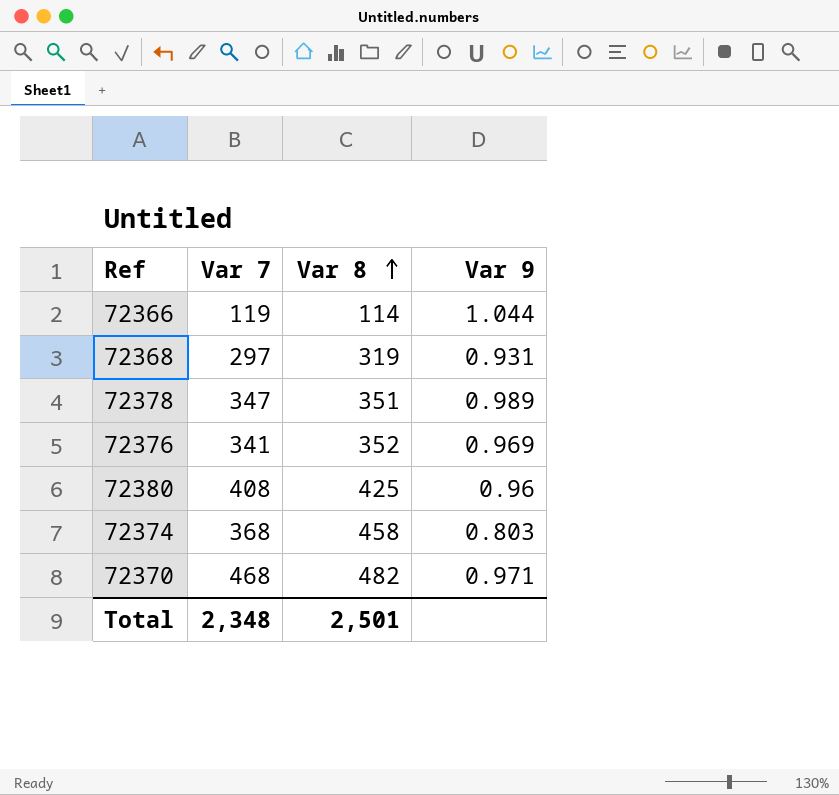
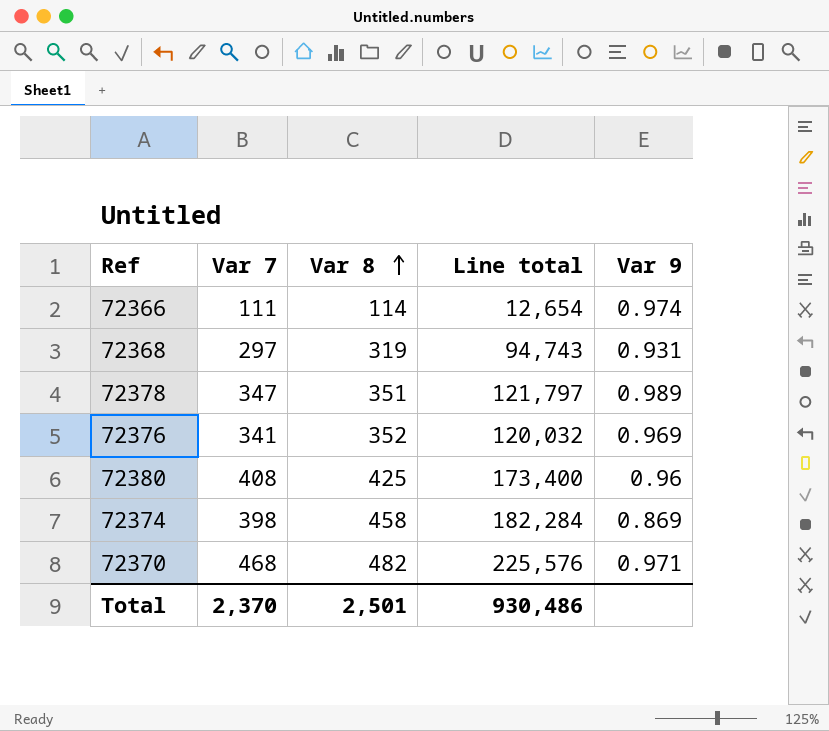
column Line total | formula: none -> [Var 7] * [Var 8]
72366 | Var 7: 119 -> 111
72366 | Var 9: 1.044 -> 0.974
72374 | Var 7: 368 -> 398
72374 | Var 9: 0.803 -> 0.869
Total | Var 7: 2,348 -> 2,370

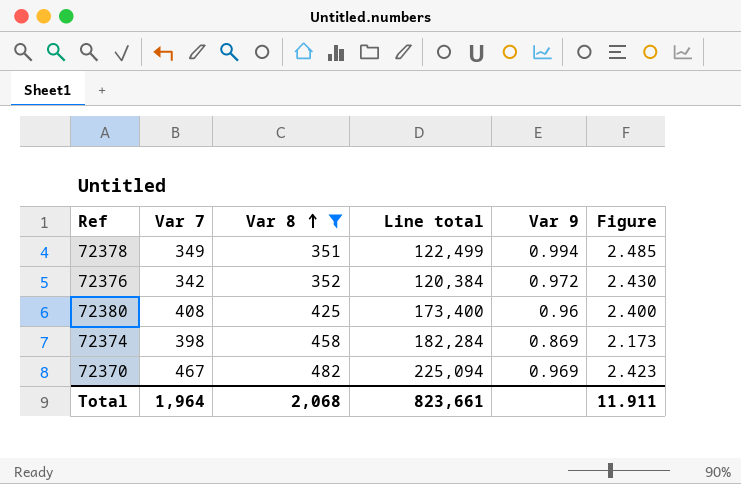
filter: none -> Var 8 >= 351
column Figure | formula: none -> [Var 9] * 2.5
72378 | Var 7: 347 -> 349
72378 | Line total: 121,797 -> 122,499
72378 | Var 9: 0.989 -> 0.994
72376 | Var 7: 341 -> 342
72376 | Line total: 120,032 -> 120,384
72376 | Var 9: 0.969 -> 0.972
72370 | Var 7: 468 -> 467
72370 | Line total: 225,576 -> 225,094
72370 | Var 9: 0.971 -> 0.969
Total | Var 7: 2,370 -> 1,964
Total | Var 8: 2,501 -> 2,068
Total | Line total: 930,486 -> 823,661

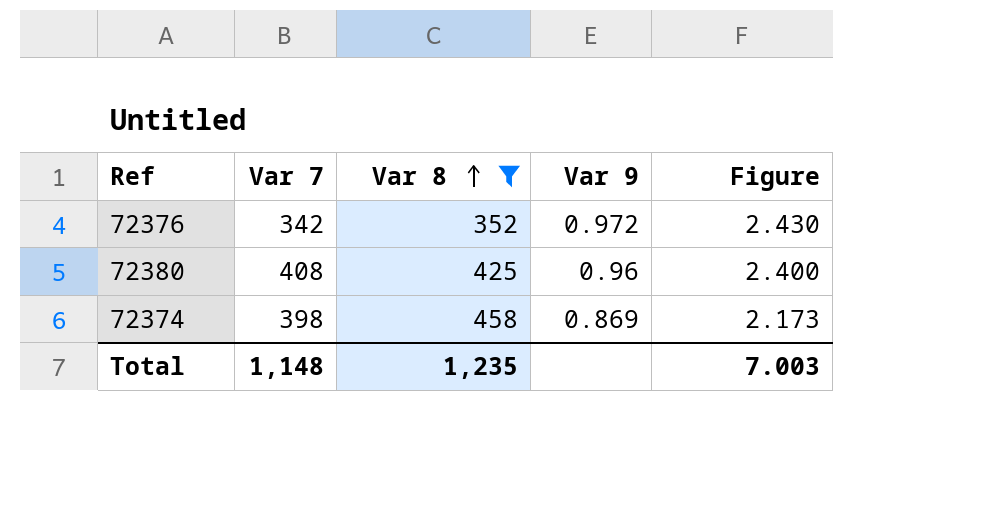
column Line total | formula: [Var 7] * [Var 8] -> none
row 72378: 349 | 351 | 122,499 | 0.994 | 2.485 -> none
row 72370: 467 | 482 | 225,094 | 0.969 | 2.423 -> none
Total | Var 7: 1,964 -> 1,148
Total | Var 8: 2,068 -> 1,235
Total | Figure: 11.911 -> 7.003

